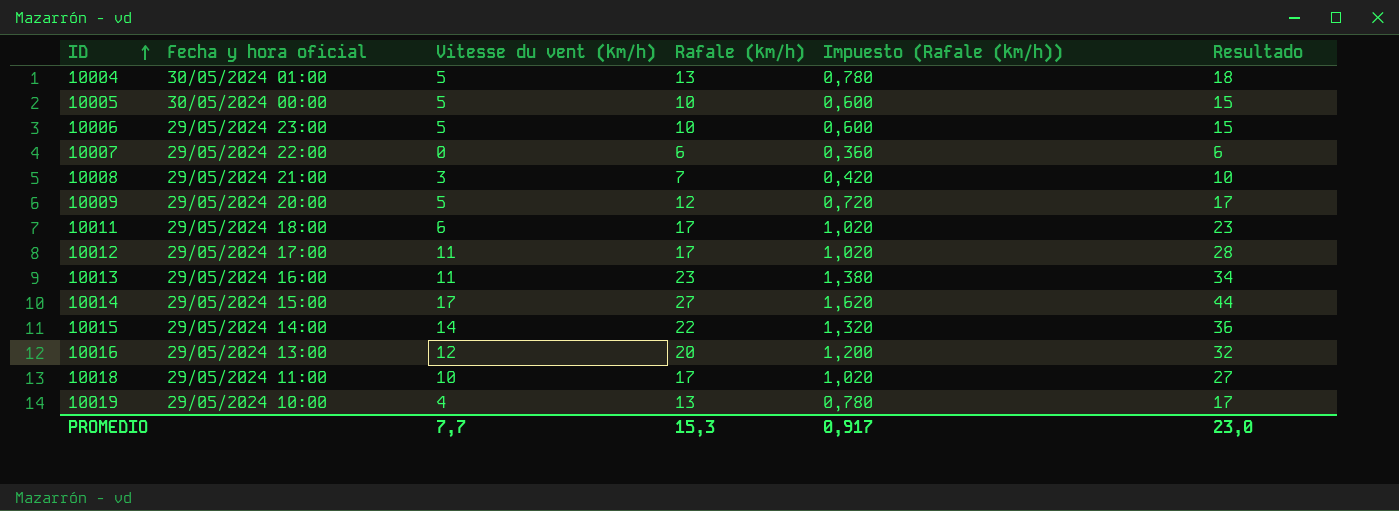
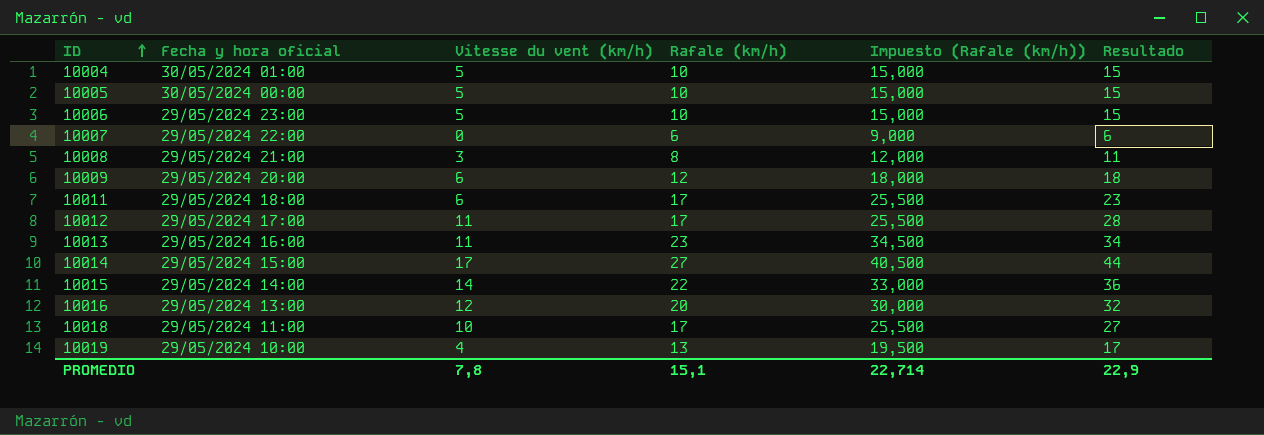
column Impuesto (Rafale (km/h)) | formula: [Rafale (km/h)] * 0,06 -> [Rafale (km/h)] * 1,5
10004 | Rafale (km/h): 13 -> 10
10004 | Resultado: 18 -> 15
10008 | Rafale (km/h): 7 -> 8
10008 | Resultado: 10 -> 11
10009 | Vitesse du vent (km/h): 5 -> 6
10009 | Resultado: 17 -> 18
PROMEDIO | Vitesse du vent (km/h): 7,7 -> 7,8
PROMEDIO | Rafale (km/h): 15,3 -> 15,1
PROMEDIO | Impuesto (Rafale (km/h)): 0,917 -> 22,714
PROMEDIO | Resultado: 23,0 -> 22,9

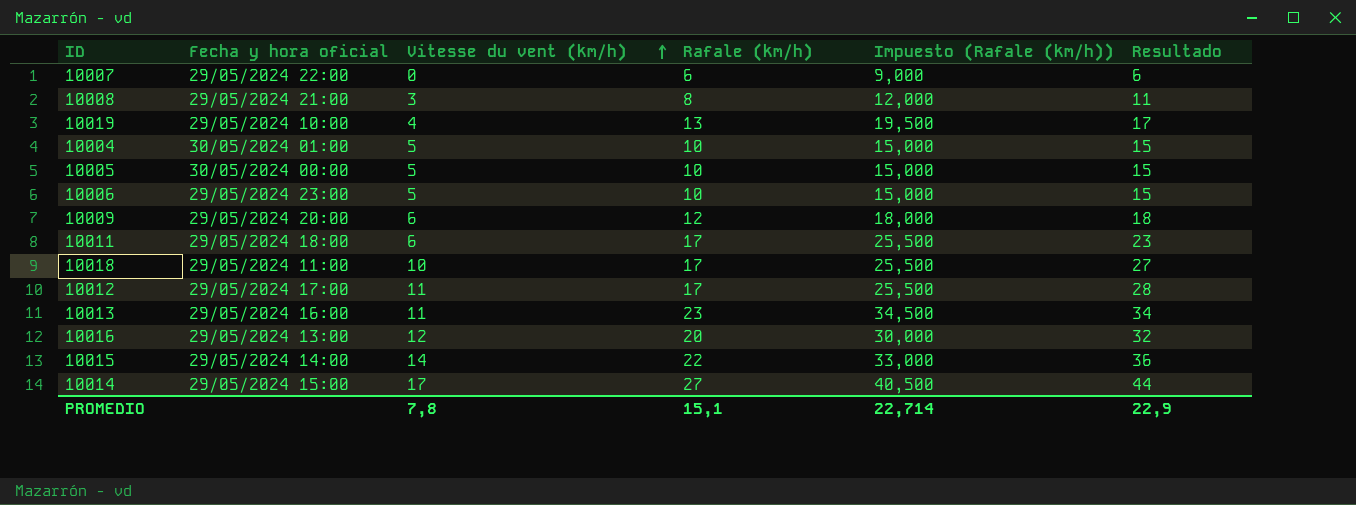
row order: ID ascending -> Vitesse du vent (km/h) ascending

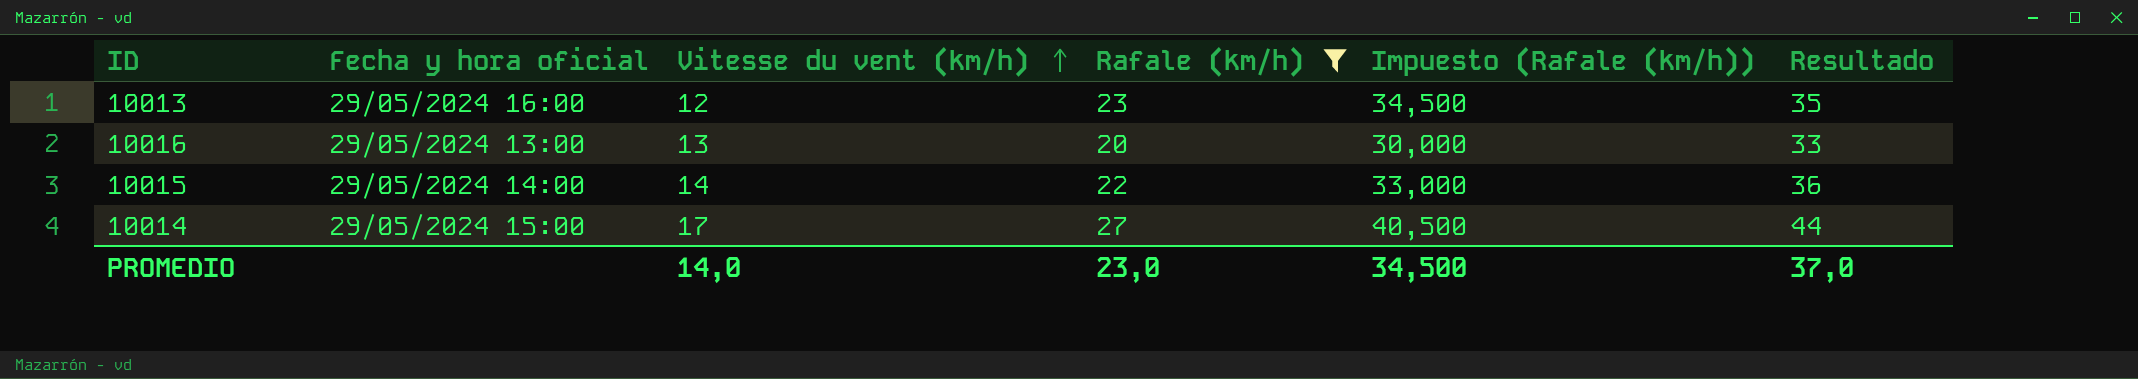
filter: none -> Rafale (km/h) >= 20
10013 | Vitesse du vent (km/h): 11 -> 12
10013 | Resultado: 34 -> 35
10016 | Vitesse du vent (km/h): 12 -> 13
10016 | Resultado: 32 -> 33
PROMEDIO | Vitesse du vent (km/h): 7,8 -> 14,0
PROMEDIO | Rafale (km/h): 15,1 -> 23,0
PROMEDIO | Impuesto (Rafale (km/h)): 22,714 -> 34,500
PROMEDIO | Resultado: 22,9 -> 37,0

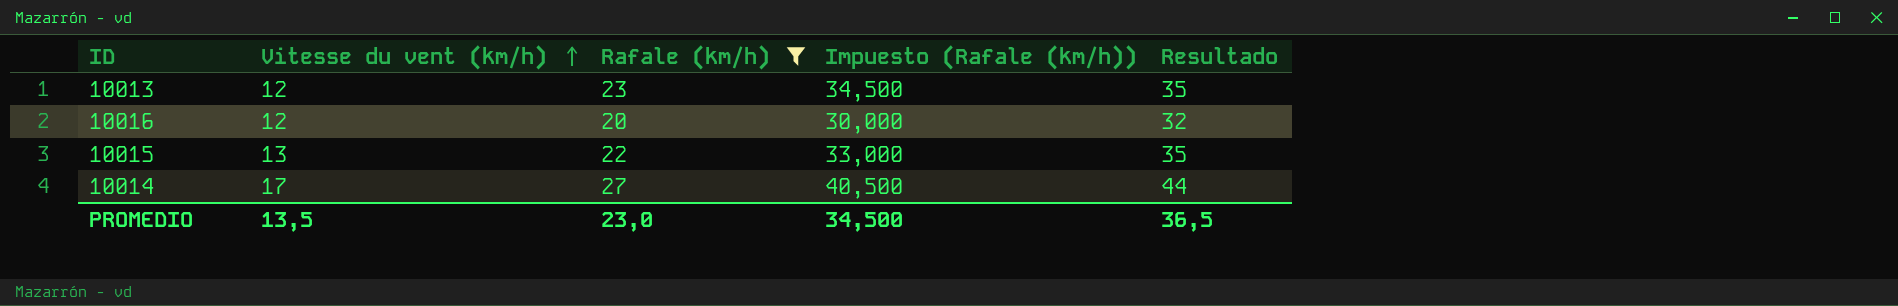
column Fecha y hora oficial | position: 2 -> none
10016 | Vitesse du vent (km/h): 13 -> 12
10016 | Resultado: 33 -> 32
10015 | Vitesse du vent (km/h): 14 -> 13
10015 | Resultado: 36 -> 35
PROMEDIO | Vitesse du vent (km/h): 14,0 -> 13,5
PROMEDIO | Resultado: 37,0 -> 36,5

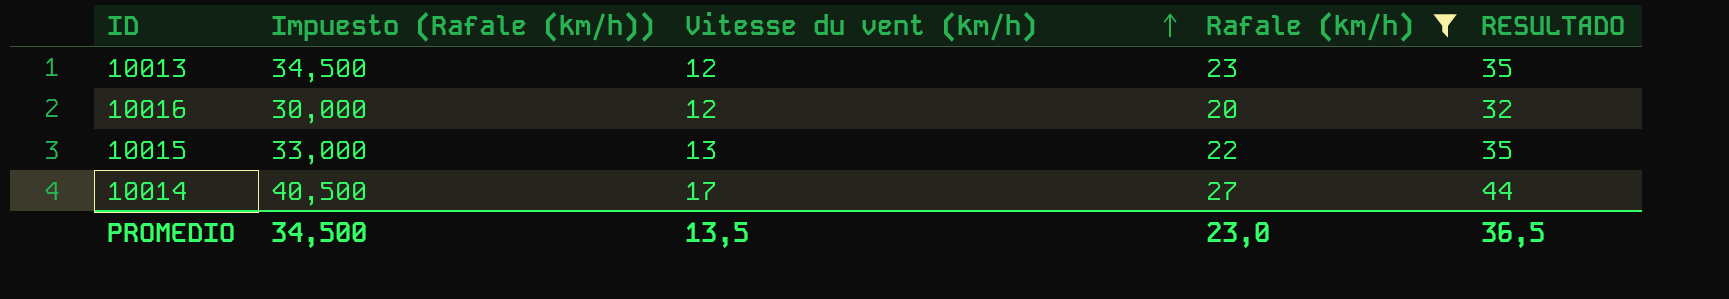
column Impuesto (Rafale (km/h)) | position: 4 -> 2
column name: Resultado -> RESULTADO

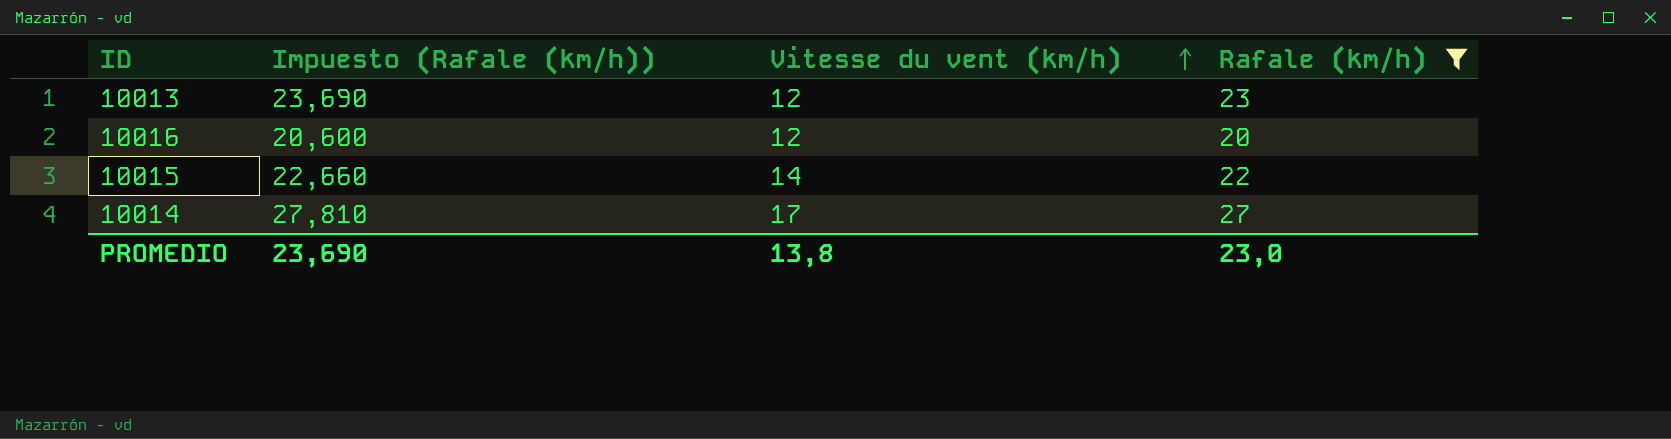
column RESULTADO | formula: [Vitesse du vent (km/h)] + [Rafale (km/h)] -> none
column Impuesto (Rafale (km/h)) | formula: [Rafale (km/h)] * 1,5 -> [Rafale (km/h)] * 1,03
10015 | Vitesse du vent (km/h): 13 -> 14
PROMEDIO | Impuesto (Rafale (km/h)): 34,500 -> 23,690
PROMEDIO | Vitesse du vent (km/h): 13,5 -> 13,8

